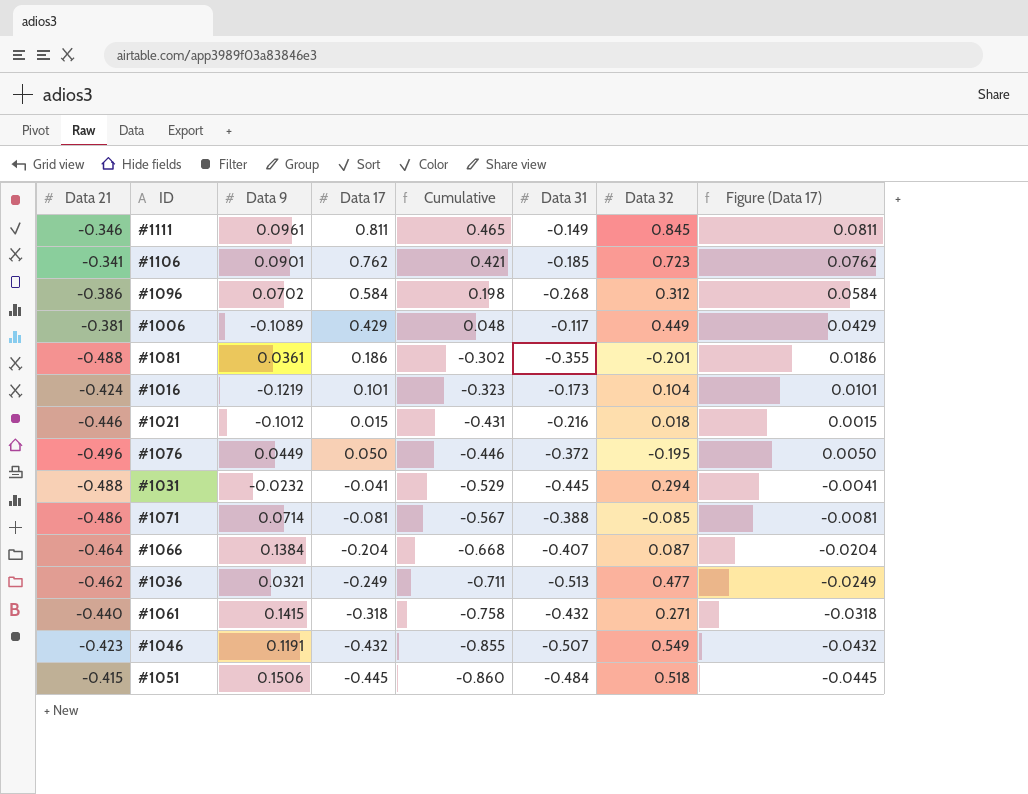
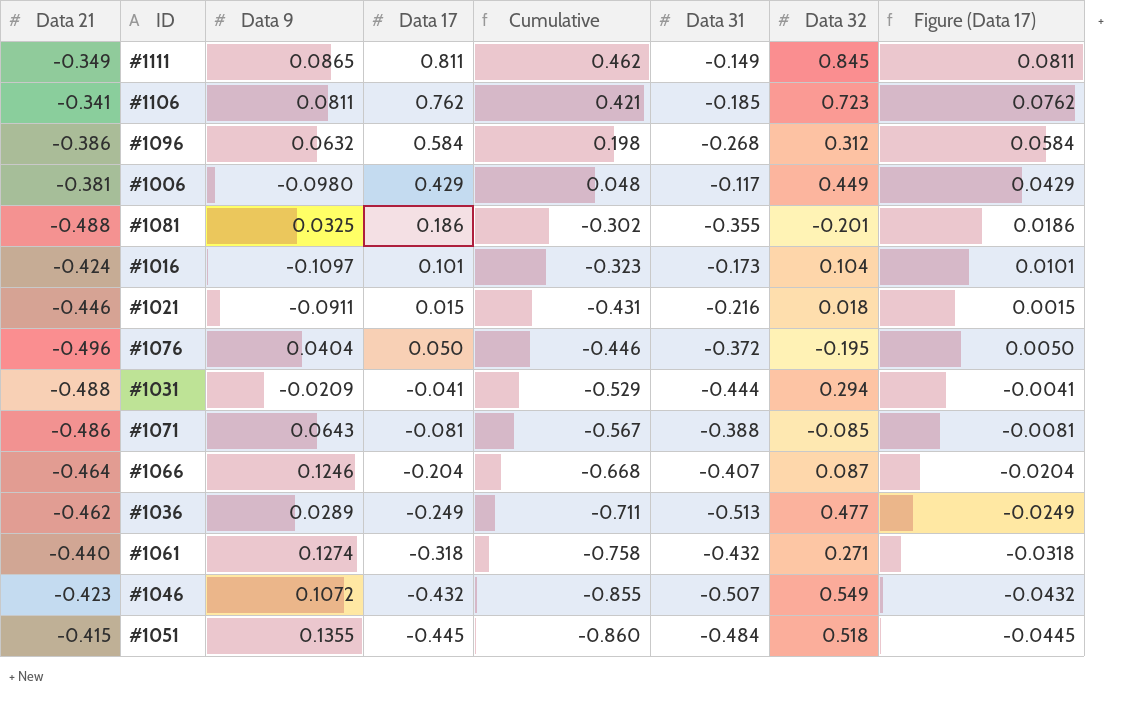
#1111 | Data 21: -0.346 -> -0.349
#1111 | Data 9: 0.0961 -> 0.0865
#1111 | Cumulative: 0.465 -> 0.462
#1106 | Data 9: 0.0901 -> 0.0811
#1096 | Data 9: 0.0702 -> 0.0632
#1006 | Data 9: -0.1089 -> -0.0980
#1081 | Data 9: 0.0361 -> 0.0325
#1016 | Data 9: -0.1219 -> -0.1097
#1021 | Data 9: -0.1012 -> -0.0911
#1076 | Data 9: 0.0449 -> 0.0404
#1031 | Data 9: -0.0232 -> -0.0209
#1031 | Data 31: -0.445 -> -0.444
#1071 | Data 9: 0.0714 -> 0.0643
#1066 | Data 9: 0.1384 -> 0.1246
#1036 | Data 9: 0.0321 -> 0.0289
#1061 | Data 9: 0.1415 -> 0.1274
#1046 | Data 9: 0.1191 -> 0.1072
#1051 | Data 9: 0.1506 -> 0.1355

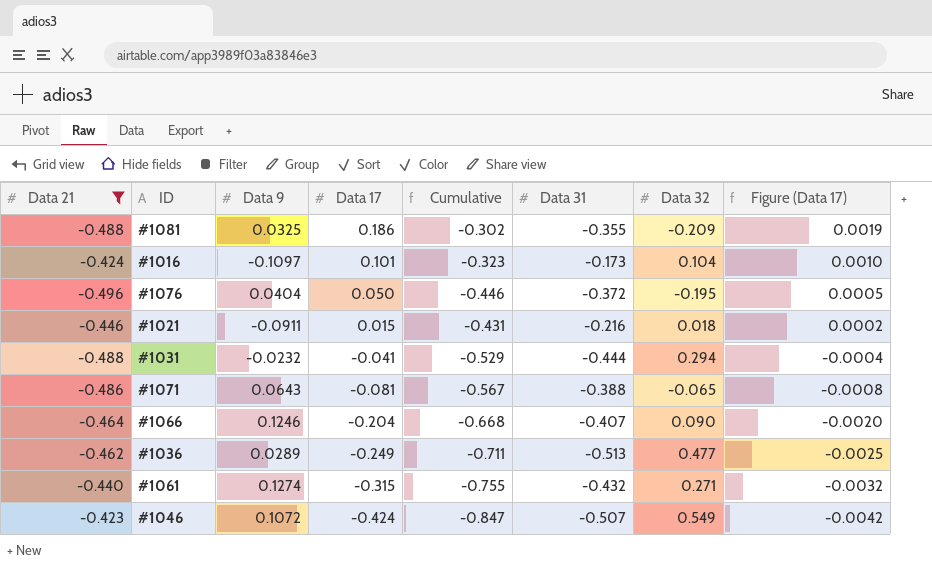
filter: none -> Data 21 <= -0.423
row order: Cumulative descending -> Data 17 descending
column Figure (Data 17) | formula: [Data 17] * 0.1 -> [Data 17] * 0.01
#1081 | Data 32: -0.201 -> -0.209
#1031 | Data 9: -0.0209 -> -0.0232
#1071 | Data 32: -0.085 -> -0.065
#1066 | Data 32: 0.087 -> 0.090
#1061 | Data 17: -0.318 -> -0.315
#1061 | Cumulative: -0.758 -> -0.755
#1046 | Data 17: -0.432 -> -0.424
#1046 | Cumulative: -0.855 -> -0.847

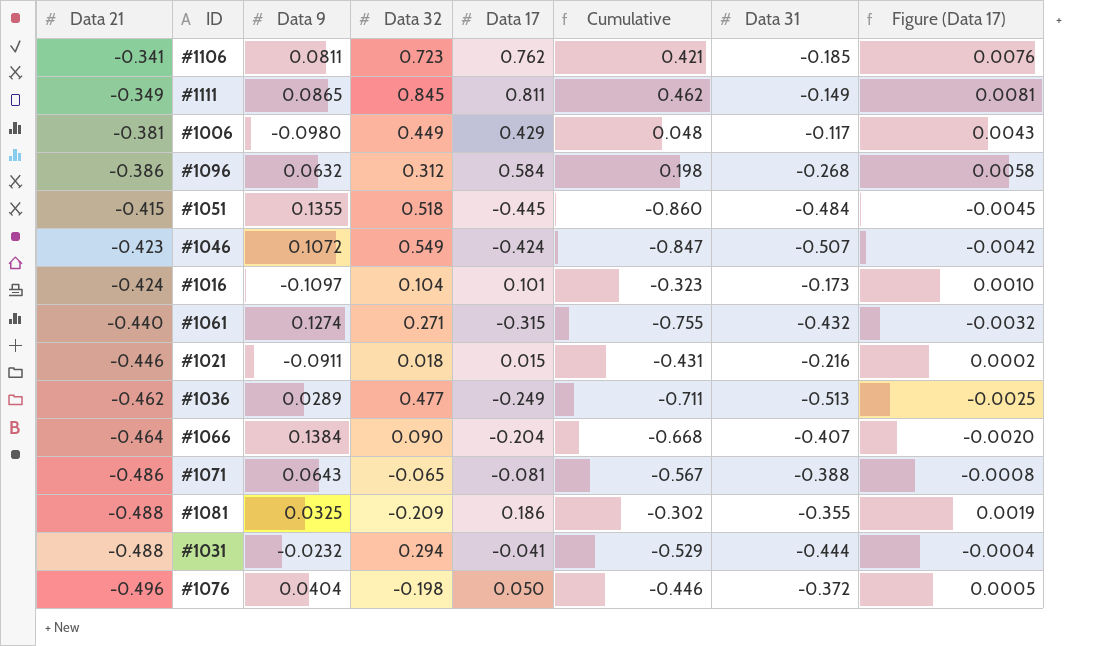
filter: Data 21 <= -0.423 -> none
row order: Data 17 descending -> Data 21 descending
column Data 32 | position: 7 -> 4
#1066 | Data 9: 0.1246 -> 0.1384
#1076 | Data 32: -0.195 -> -0.198

